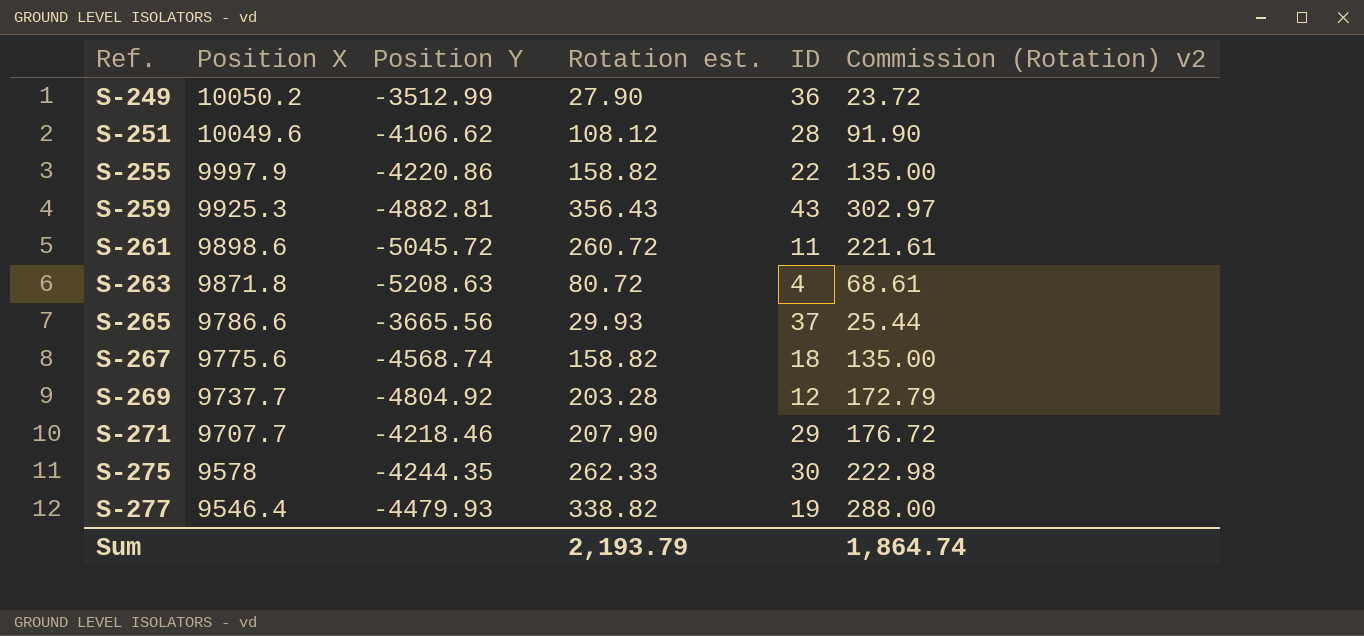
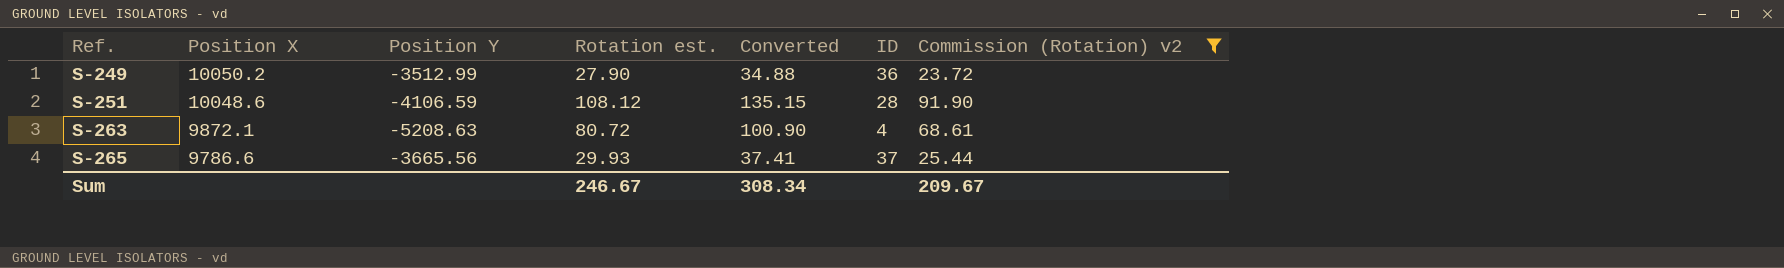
filter: none -> Commission (Rotation) v2 <= 91.90
column Converted | formula: none -> [Rotation est.] * 1.25
S-251 | Position X: 10049.6 -> 10048.6
S-251 | Position Y: -4106.62 -> -4106.59
S-263 | Position X: 9871.8 -> 9872.1
Sum | Rotation est.: 2,193.79 -> 246.67
Sum | Commission (Rotation) v2: 1,864.74 -> 209.67

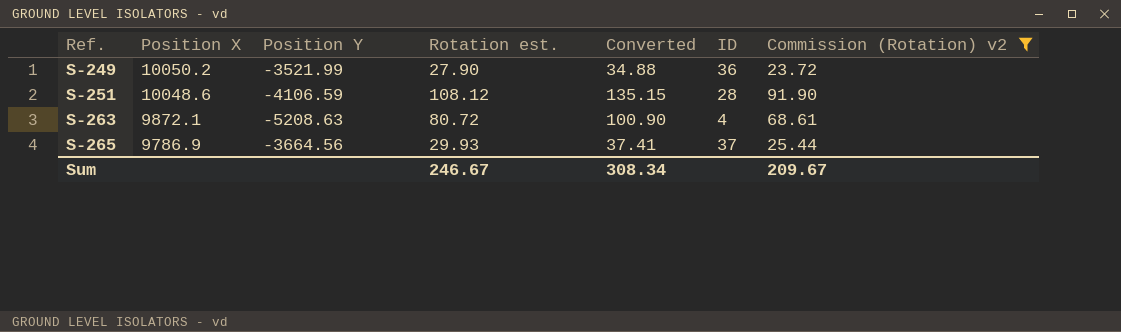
S-249 | Position Y: -3512.99 -> -3521.99
S-265 | Position X: 9786.6 -> 9786.9
S-265 | Position Y: -3665.56 -> -3664.56

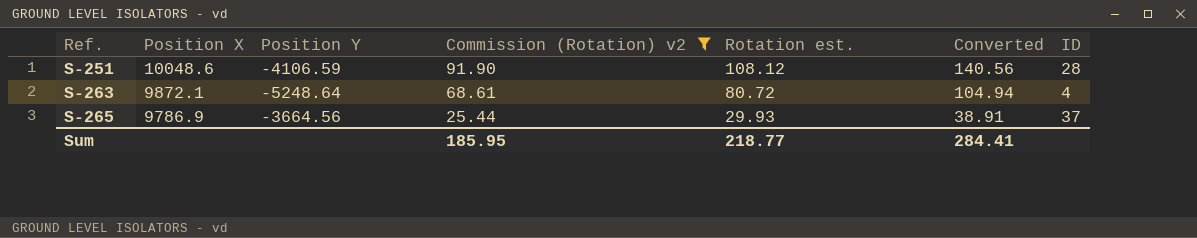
column Commission (Rotation) v2 | position: 7 -> 4
column Converted | formula: [Rotation est.] * 1.25 -> [Rotation est.] * 1.3
row S-249: 10050.2 | -3521.99 | 27.90 | 34.88 | 36 | 23.72 -> none
S-263 | Position Y: -5208.63 -> -5248.64
Sum | Commission (Rotation) v2: 209.67 -> 185.95
Sum | Rotation est.: 246.67 -> 218.77
Sum | Converted: 308.34 -> 284.41

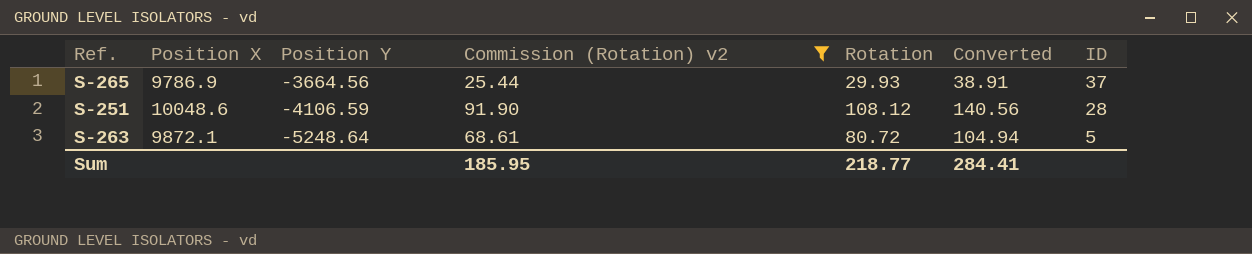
row order: Ref. ascending -> Position Y descending
column name: Rotation est. -> Rotation
S-263 | ID: 4 -> 5

